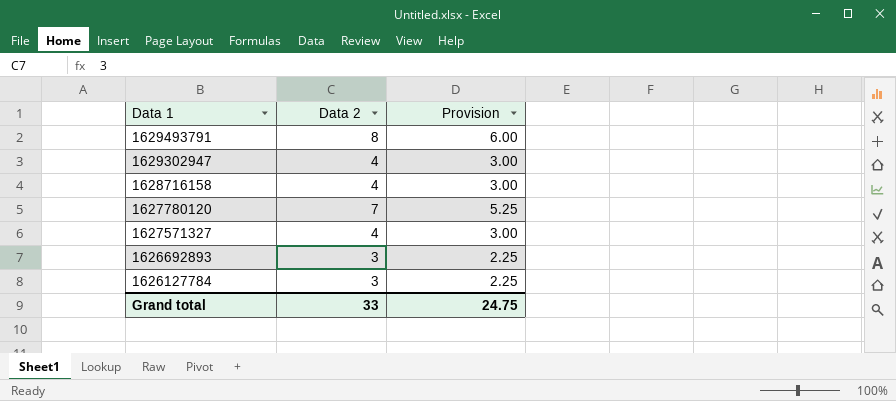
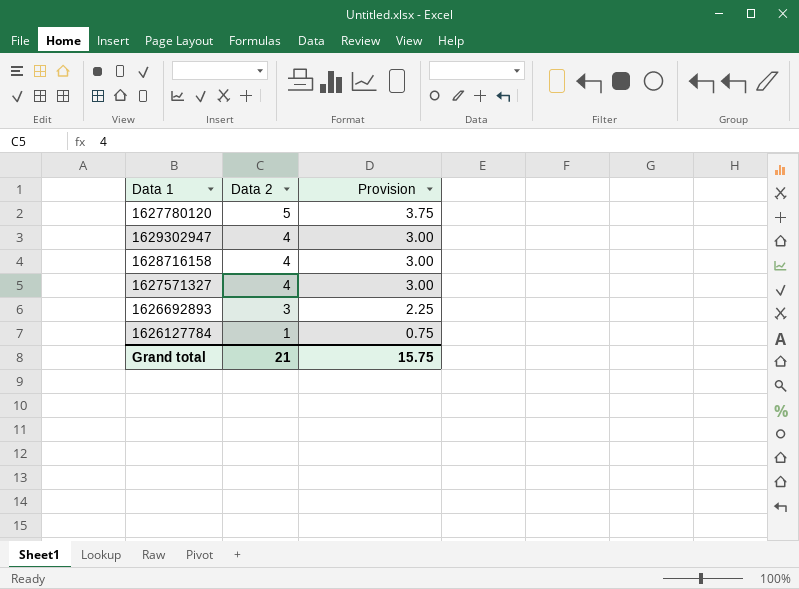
row order: Data 1 descending -> Data 2 descending
row 1629493791: 8 | 6.00 -> none
1627780120 | Data 2: 7 -> 5
1627780120 | Provision: 5.25 -> 3.75
1626127784 | Data 2: 3 -> 1
1626127784 | Provision: 2.25 -> 0.75
Grand total | Data 2: 33 -> 21
Grand total | Provision: 24.75 -> 15.75

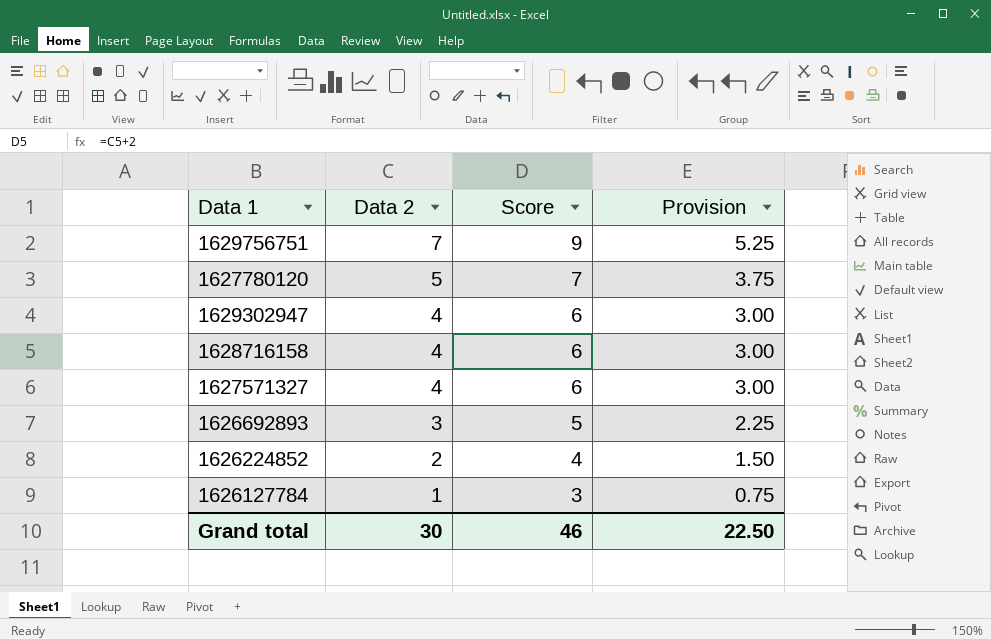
column Score | formula: none -> [Data 2] + 2
row 1629756751: none -> 7 | 9 | 5.25
row 1626224852: none -> 2 | 4 | 1.50
Grand total | Data 2: 21 -> 30
Grand total | Provision: 15.75 -> 22.50

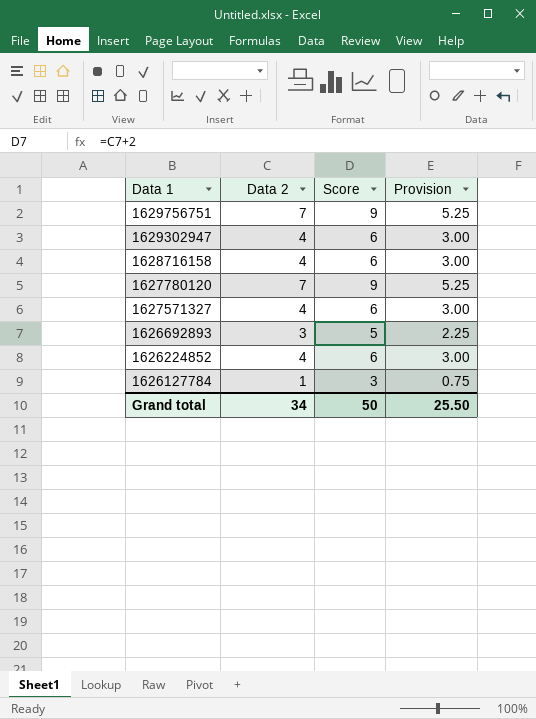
row order: Data 2 descending -> Data 1 descending
1627780120 | Data 2: 5 -> 7
1627780120 | Score: 7 -> 9
1627780120 | Provision: 3.75 -> 5.25
1626224852 | Data 2: 2 -> 4
1626224852 | Score: 4 -> 6
1626224852 | Provision: 1.50 -> 3.00
Grand total | Data 2: 30 -> 34
Grand total | Score: 46 -> 50
Grand total | Provision: 22.50 -> 25.50

